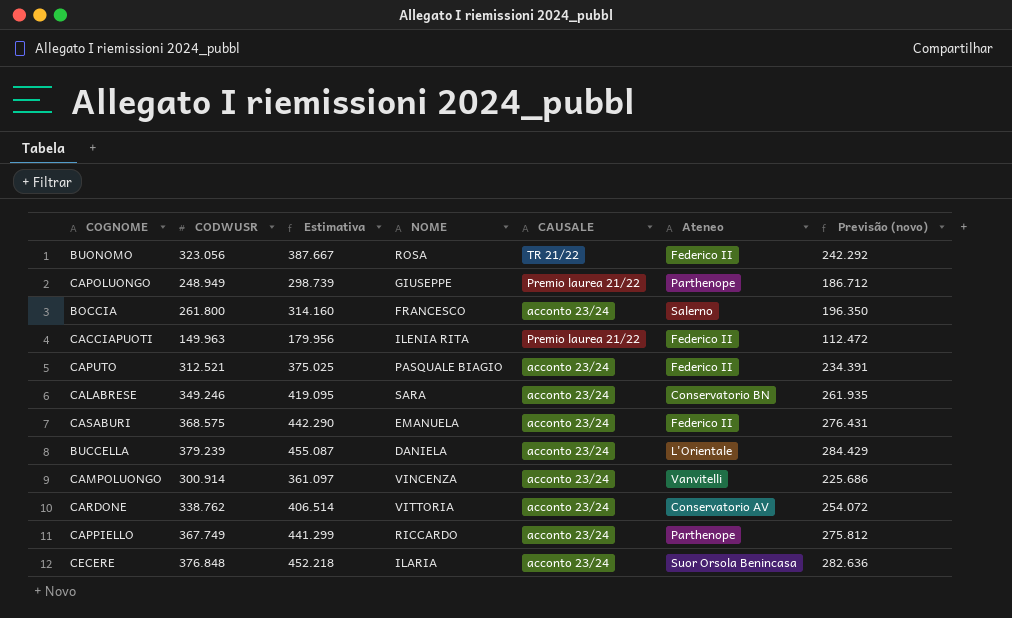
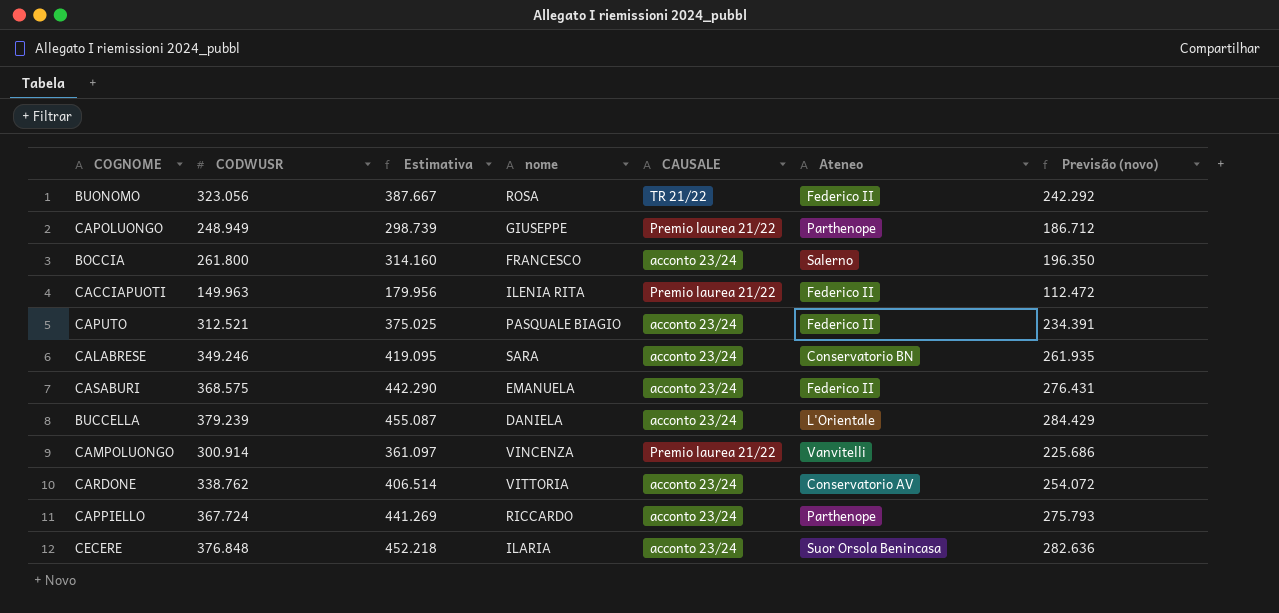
column name: NOME -> nome
CAMPOLUONGO | CAUSALE: acconto 23/24 -> Premio laurea 21/22
CAPPIELLO | CODWUSR: 367.749 -> 367.724
CAPPIELLO | Estimativa: 441.299 -> 441.269
CAPPIELLO | Previsão (novo): 275.812 -> 275.793

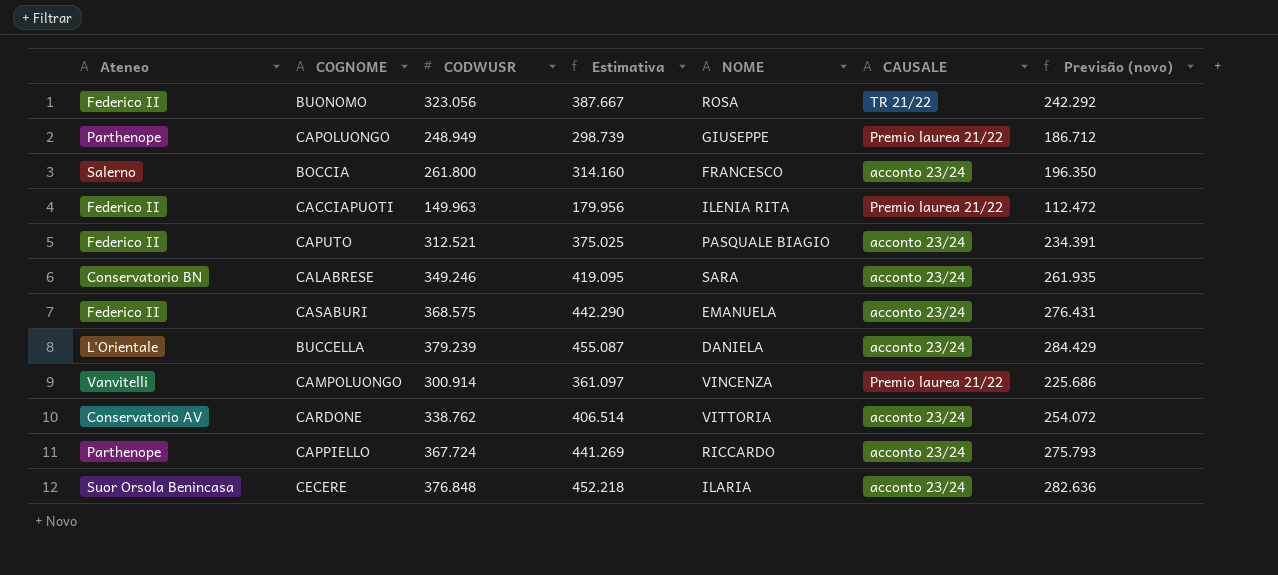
column Ateneo | position: 6 -> 1
column name: nome -> NOME

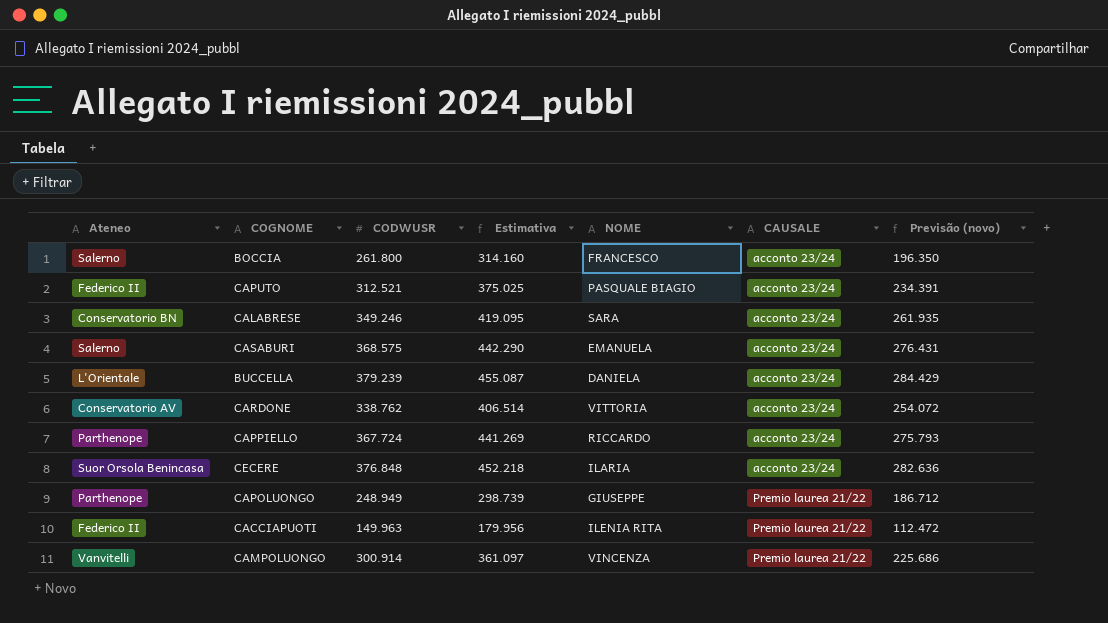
row order: none -> CAUSALE ascending
row BUONOMO: Federico II | 323.056 | 387.667 | ROSA | TR 21/22 | 242.292 -> none
CASABURI | Ateneo: Federico II -> Salerno

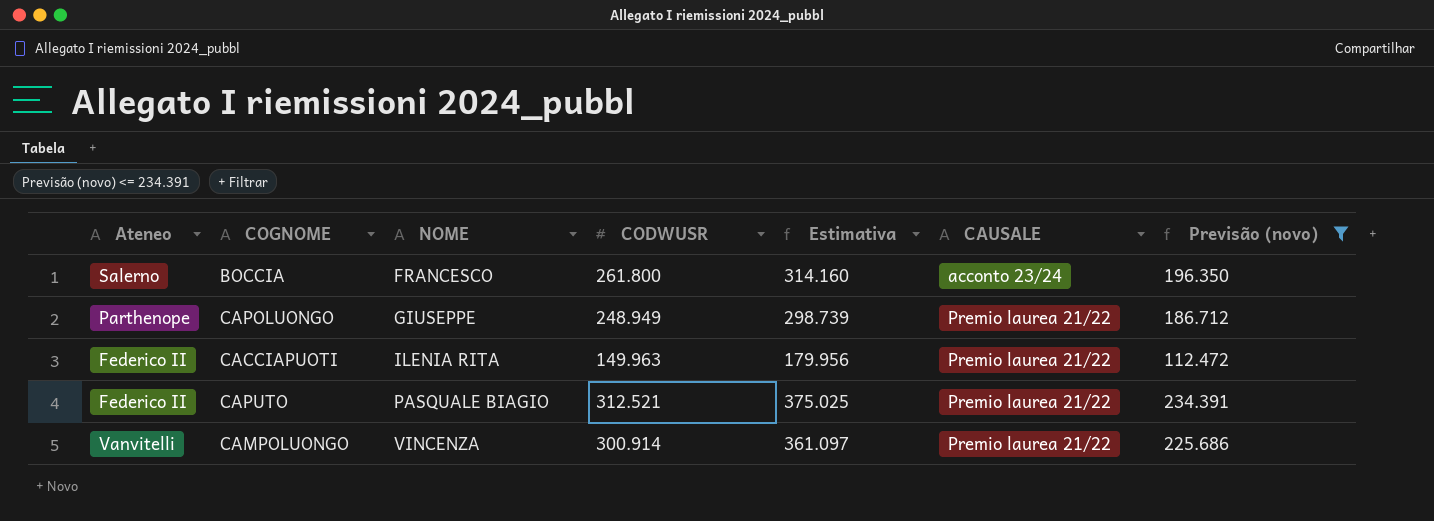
filter: none -> Previsão (novo) <= 234.391
row order: CAUSALE ascending -> NOME ascending
column NOME | position: 5 -> 3
CAPUTO | CAUSALE: acconto 23/24 -> Premio laurea 21/22

